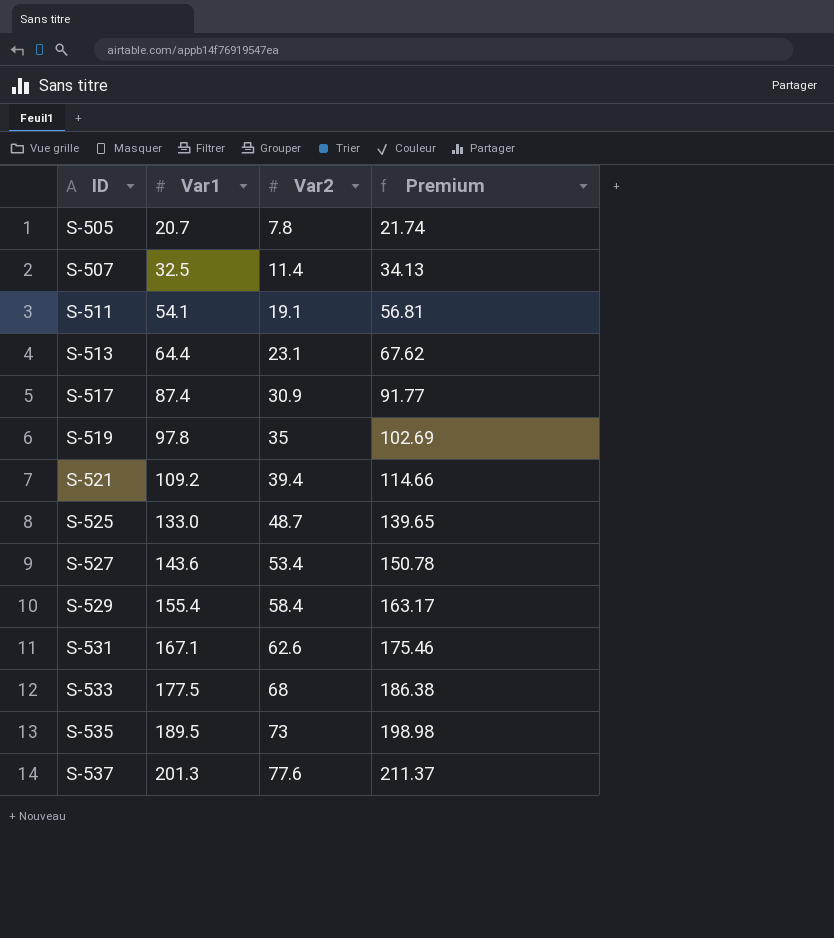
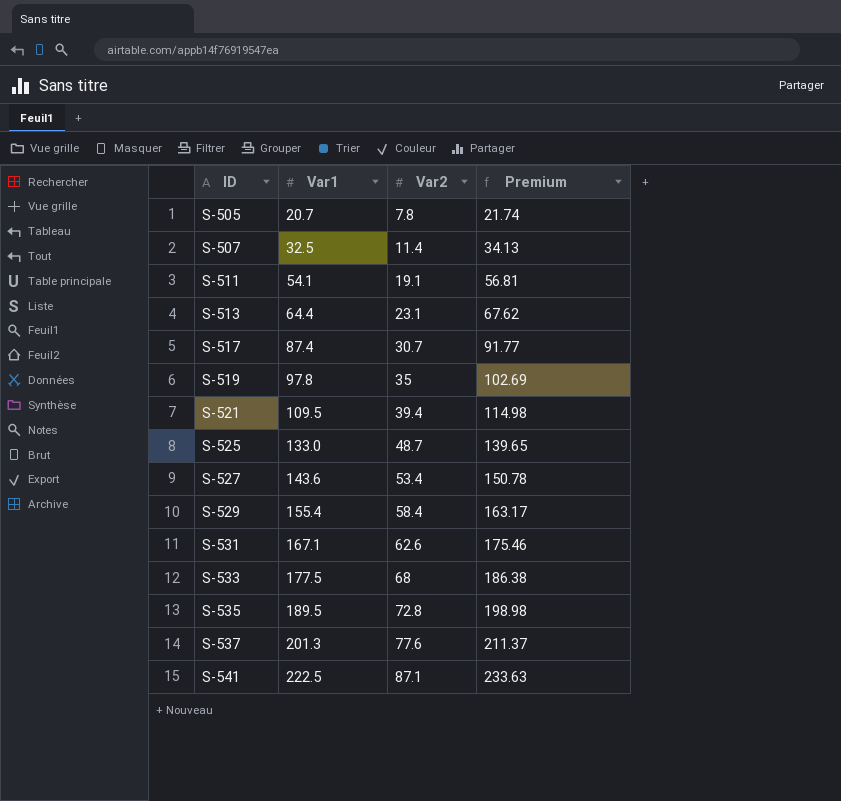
S-517 | Var2: 30.9 -> 30.7
S-521 | Var1: 109.2 -> 109.5
S-521 | Premium: 114.66 -> 114.98
S-535 | Var2: 73 -> 72.8
row S-541: none -> 222.5 | 87.1 | 233.63

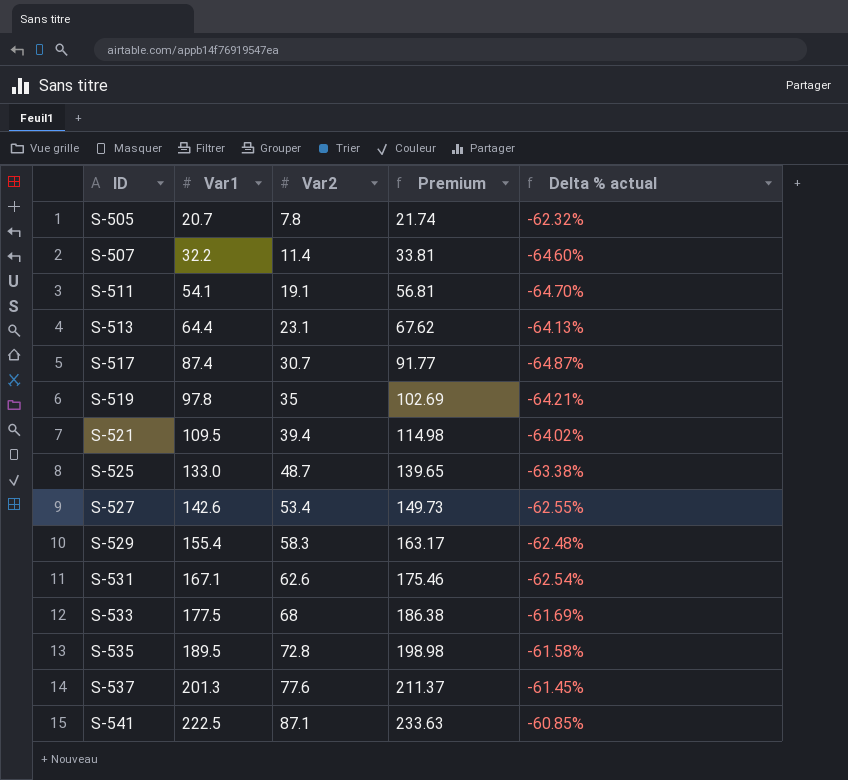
column Delta % actual | formula: none -> ([Var2] - [Var1]) / [Var1]
S-507 | Var1: 32.5 -> 32.2
S-507 | Premium: 34.13 -> 33.81
S-527 | Var1: 143.6 -> 142.6
S-527 | Premium: 150.78 -> 149.73
S-529 | Var2: 58.4 -> 58.3

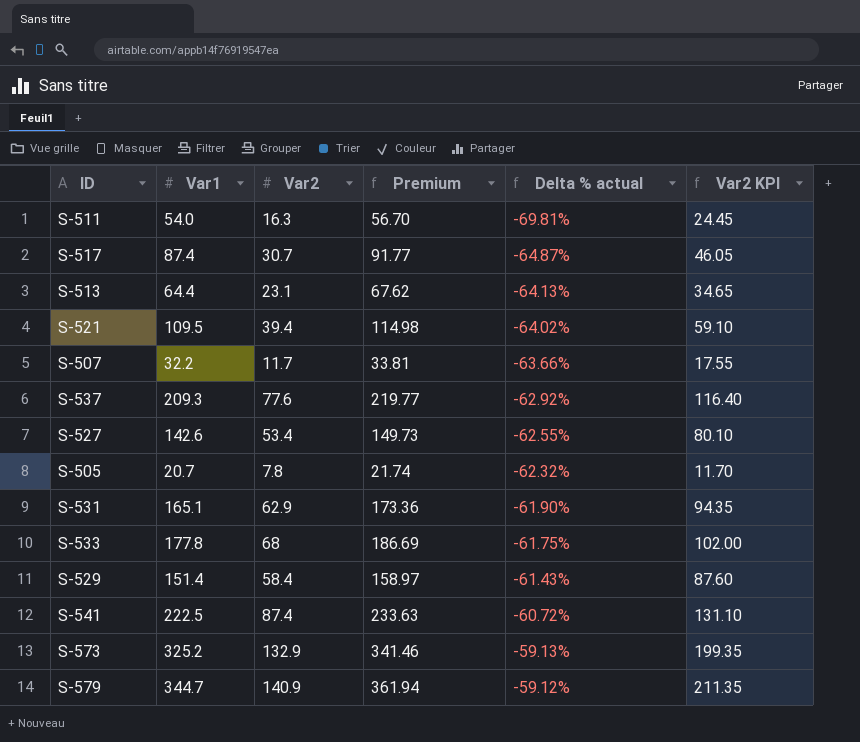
row order: ID ascending -> Delta % actual ascending
column Var2 KPI | formula: none -> [Var2] * 1.5
row S-519: 97.8 | 35 | 102.69 | -64.21% -> none
row S-525: 133.0 | 48.7 | 139.65 | -63.38% -> none
row S-535: 189.5 | 72.8 | 198.98 | -61.58% -> none
S-511 | Var1: 54.1 -> 54.0
S-511 | Var2: 19.1 -> 16.3
S-511 | Premium: 56.81 -> 56.70
S-511 | Delta % actual: -64.70% -> -69.81%
S-507 | Var2: 11.4 -> 11.7
S-507 | Delta % actual: -64.60% -> -63.66%
S-537 | Var1: 201.3 -> 209.3
S-537 | Premium: 211.37 -> 219.77
S-537 | Delta % actual: -61.45% -> -62.92%
S-531 | Var1: 167.1 -> 165.1
S-531 | Var2: 62.6 -> 62.9
S-531 | Premium: 175.46 -> 173.36
S-531 | Delta % actual: -62.54% -> -61.90%
S-533 | Var1: 177.5 -> 177.8
S-533 | Premium: 186.38 -> 186.69
S-533 | Delta % actual: -61.69% -> -61.75%
S-529 | Var1: 155.4 -> 151.4
S-529 | Var2: 58.3 -> 58.4
S-529 | Premium: 163.17 -> 158.97
S-529 | Delta % actual: -62.48% -> -61.43%
S-541 | Var2: 87.1 -> 87.4
S-541 | Delta % actual: -60.85% -> -60.72%
row S-573: none -> 325.2 | 132.9 | 341.46 | -59.13% | 199.35
row S-579: none -> 344.7 | 140.9 | 361.94 | -59.12% | 211.35

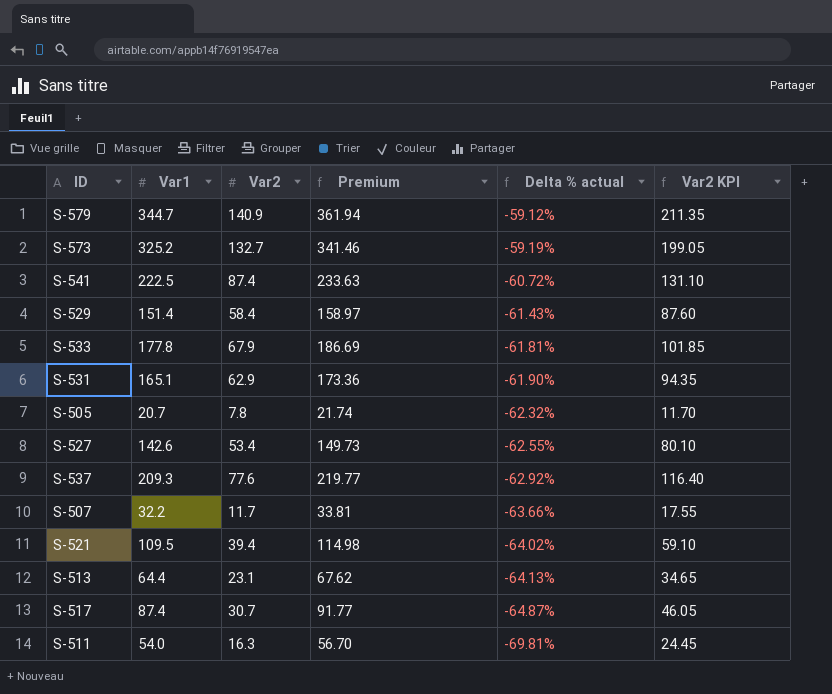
row order: Delta % actual ascending -> Delta % actual descending
S-573 | Var2: 132.9 -> 132.7
S-573 | Delta % actual: -59.13% -> -59.19%
S-573 | Var2 KPI: 199.35 -> 199.05
S-533 | Var2: 68 -> 67.9
S-533 | Delta % actual: -61.75% -> -61.81%
S-533 | Var2 KPI: 102.00 -> 101.85

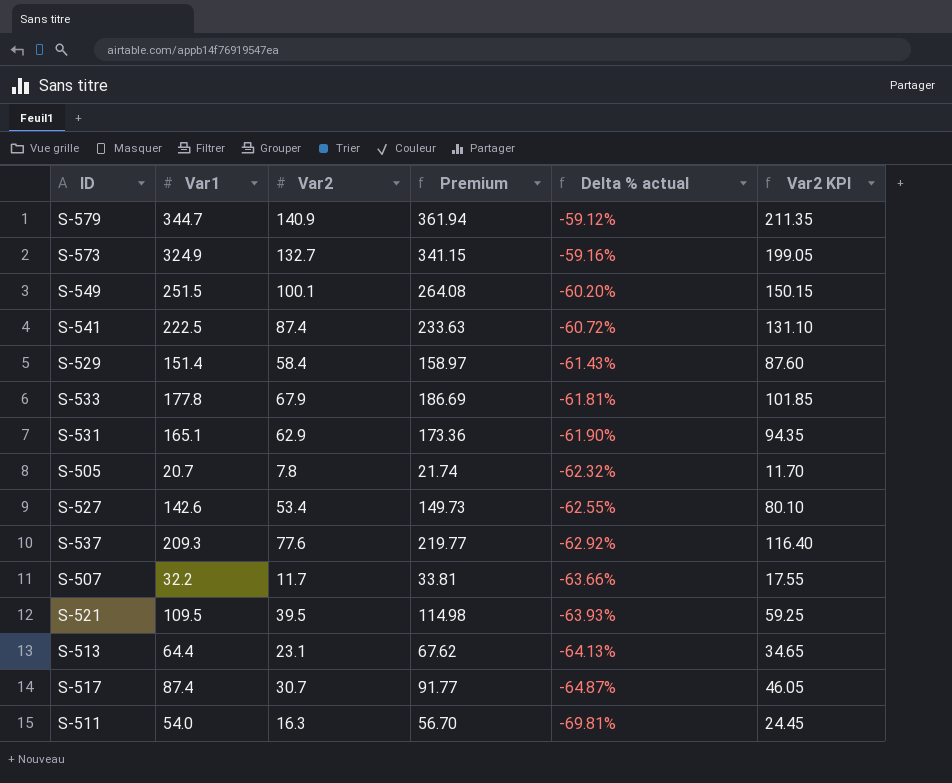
S-573 | Var1: 325.2 -> 324.9
S-573 | Premium: 341.46 -> 341.15
S-573 | Delta % actual: -59.19% -> -59.16%
row S-549: none -> 251.5 | 100.1 | 264.08 | -60.20% | 150.15
S-521 | Var2: 39.4 -> 39.5
S-521 | Delta % actual: -64.02% -> -63.93%
S-521 | Var2 KPI: 59.10 -> 59.25

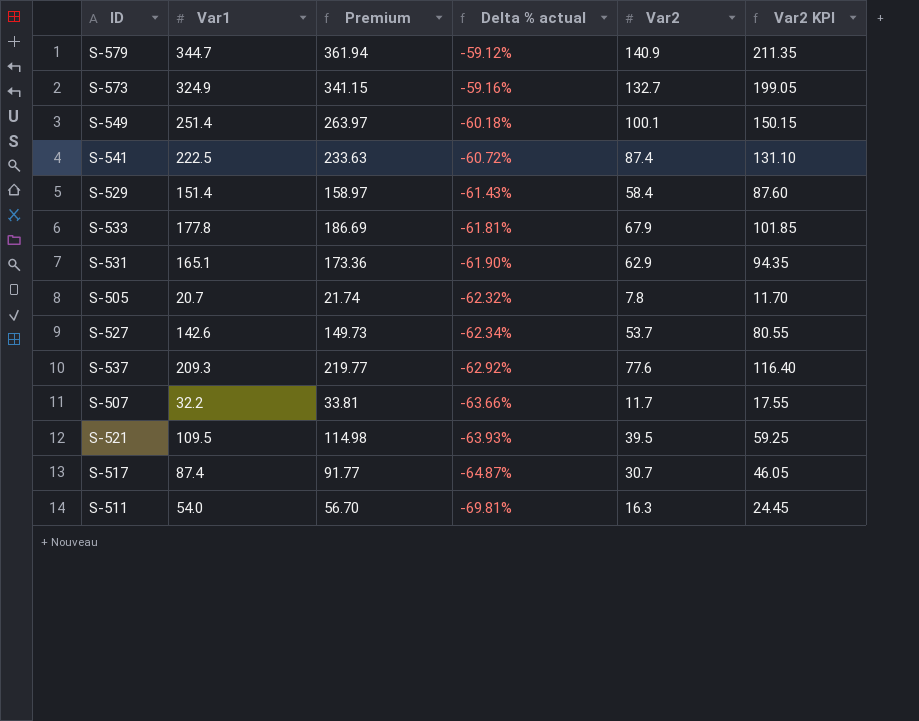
column Var2 | position: 3 -> 5
row S-513: 64.4 | 23.1 | 67.62 | -64.13% | 34.65 -> none
S-549 | Var1: 251.5 -> 251.4
S-549 | Premium: 264.08 -> 263.97
S-549 | Delta % actual: -60.20% -> -60.18%
S-527 | Delta % actual: -62.55% -> -62.34%
S-527 | Var2: 53.4 -> 53.7
S-527 | Var2 KPI: 80.10 -> 80.55

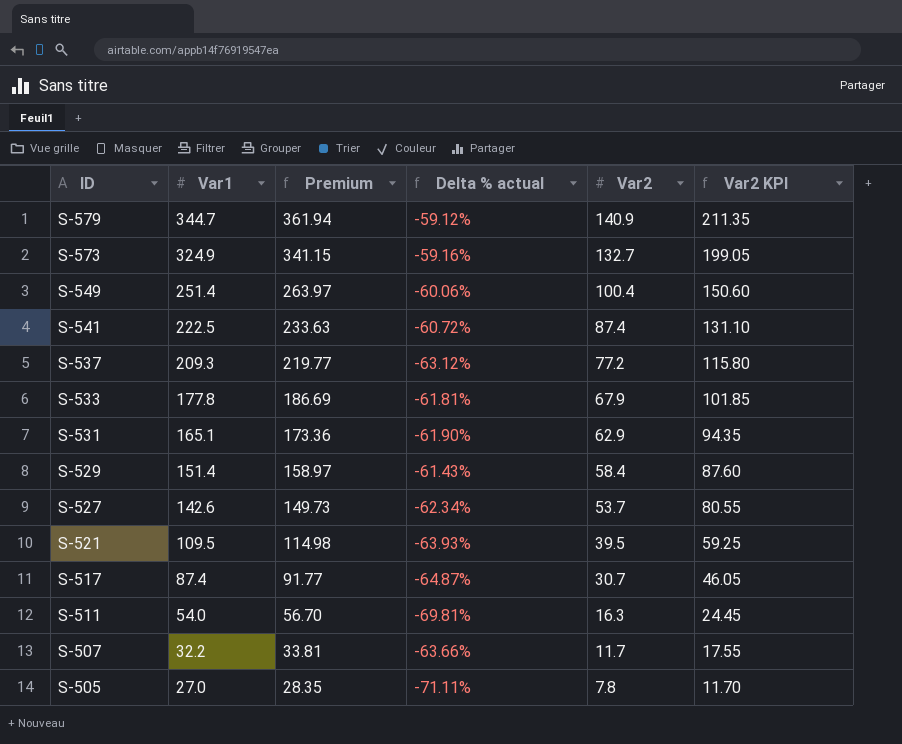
row order: Delta % actual descending -> ID descending
S-549 | Delta % actual: -60.18% -> -60.06%
S-549 | Var2: 100.1 -> 100.4
S-549 | Var2 KPI: 150.15 -> 150.60
S-537 | Delta % actual: -62.92% -> -63.12%
S-537 | Var2: 77.6 -> 77.2
S-537 | Var2 KPI: 116.40 -> 115.80
S-505 | Var1: 20.7 -> 27.0
S-505 | Premium: 21.74 -> 28.35
S-505 | Delta % actual: -62.32% -> -71.11%

